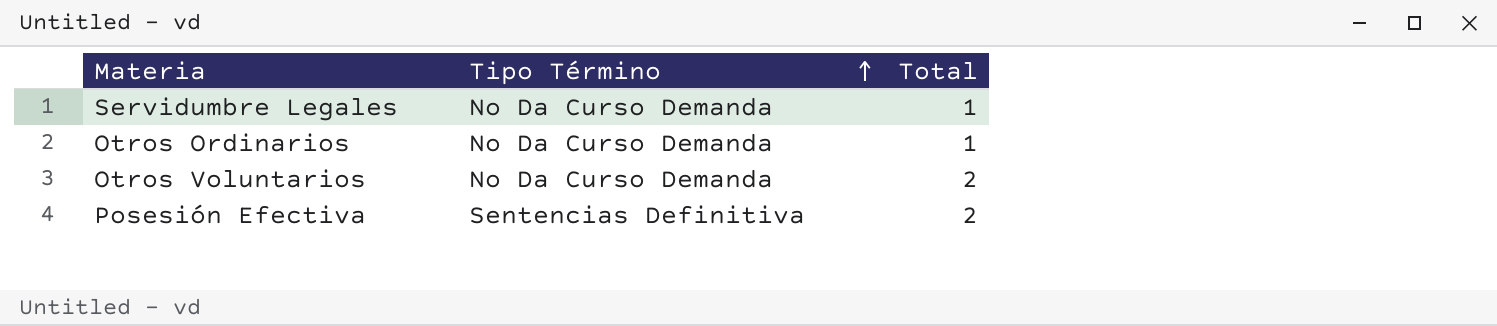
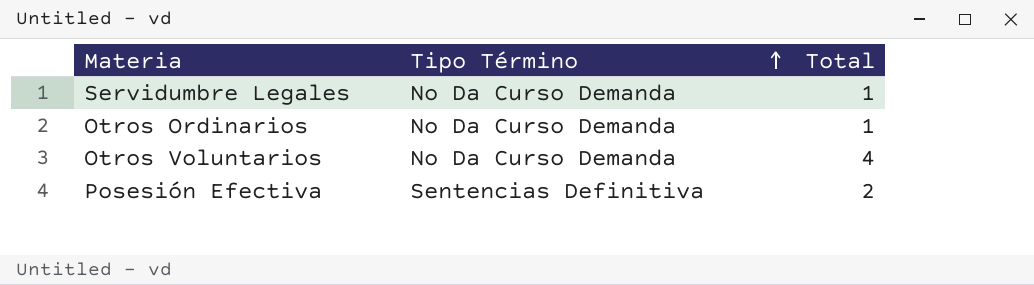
Otros Voluntarios | Total: 2 -> 4

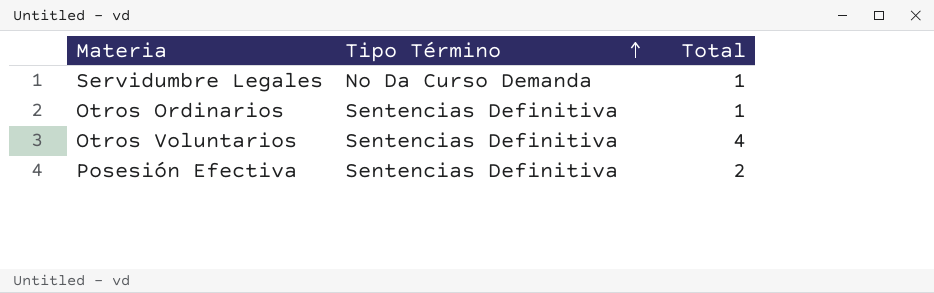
Otros Ordinarios | Tipo Término: No Da Curso Demanda -> Sentencias Definitiva
Otros Voluntarios | Tipo Término: No Da Curso Demanda -> Sentencias Definitiva

